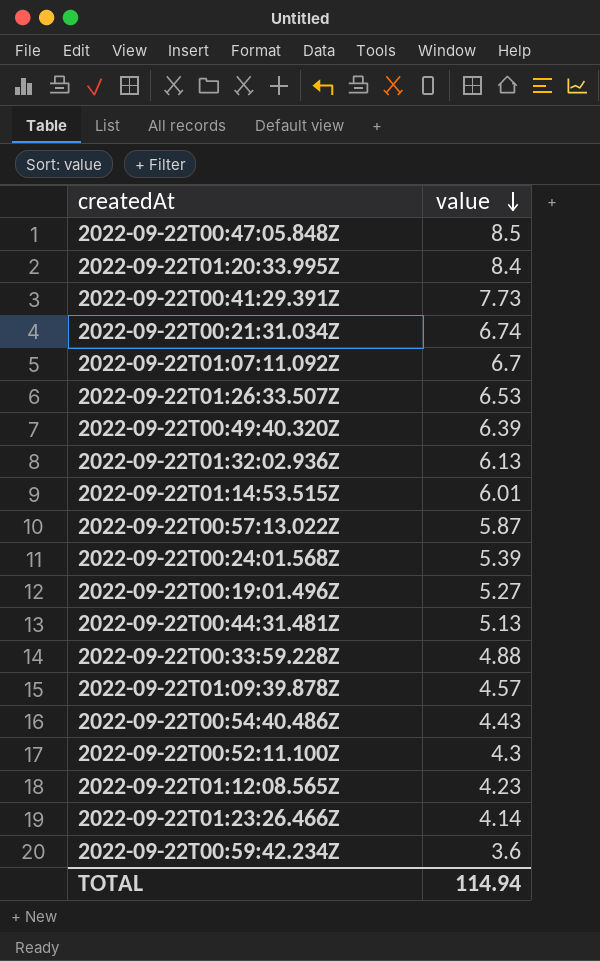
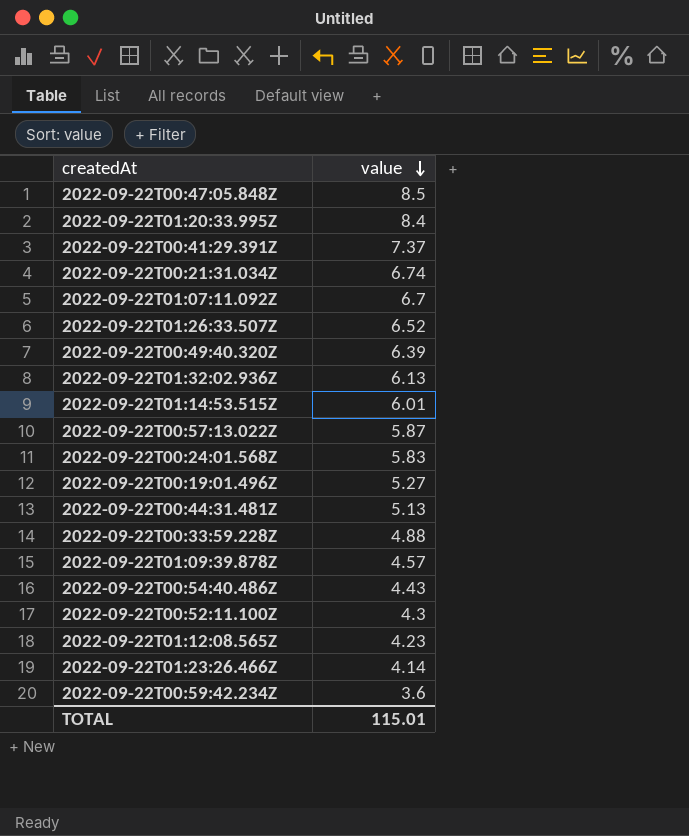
2022-09-22T00:41:29.391Z | value: 7.73 -> 7.37
2022-09-22T01:26:33.507Z | value: 6.53 -> 6.52
2022-09-22T00:24:01.568Z | value: 5.39 -> 5.83
TOTAL | value: 114.94 -> 115.01

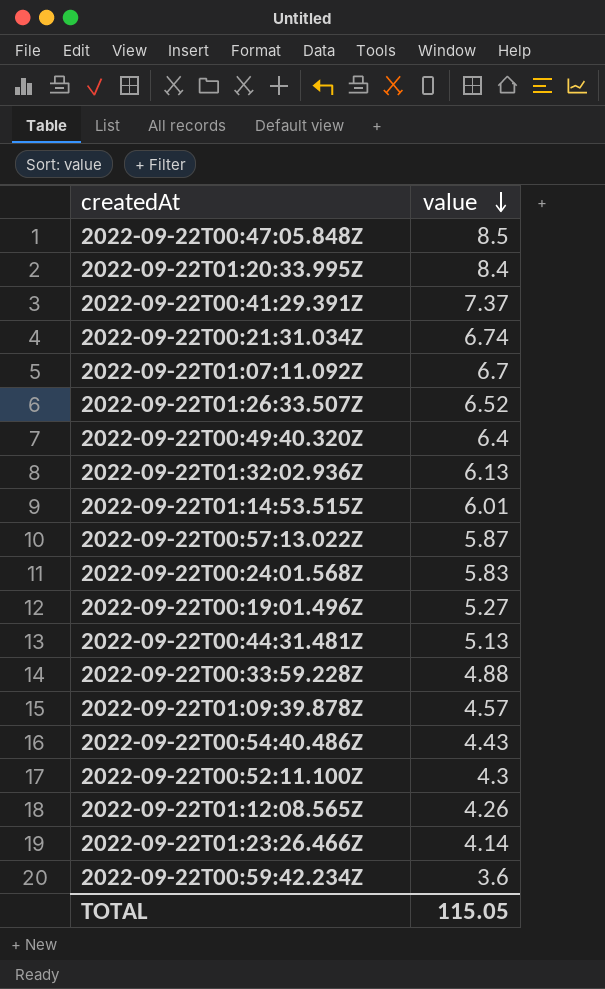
2022-09-22T00:49:40.320Z | value: 6.39 -> 6.4
2022-09-22T01:12:08.565Z | value: 4.23 -> 4.26
TOTAL | value: 115.01 -> 115.05

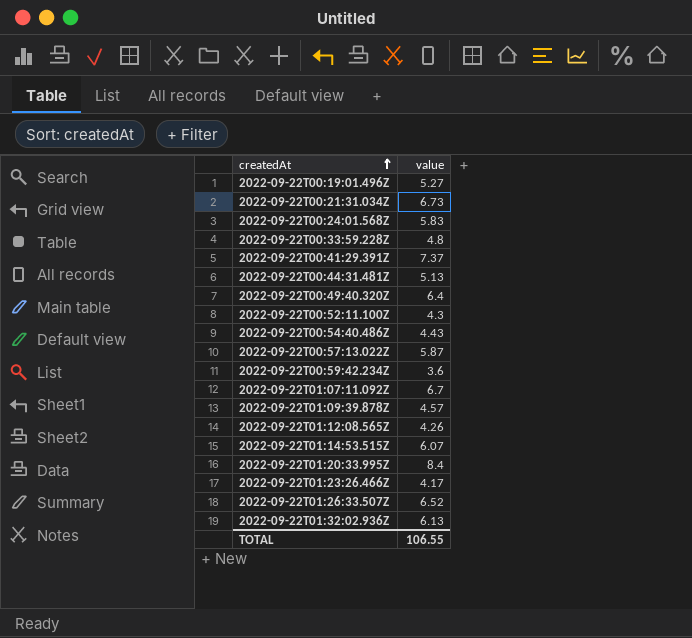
row order: value descending -> createdAt ascending
row 2022-09-22T00:47:05.848Z: 8.5 -> none
2022-09-22T00:21:31.034Z | value: 6.74 -> 6.73
2022-09-22T00:33:59.228Z | value: 4.88 -> 4.8
2022-09-22T01:14:53.515Z | value: 6.01 -> 6.07
2022-09-22T01:23:26.466Z | value: 4.14 -> 4.17
TOTAL | value: 115.05 -> 106.55

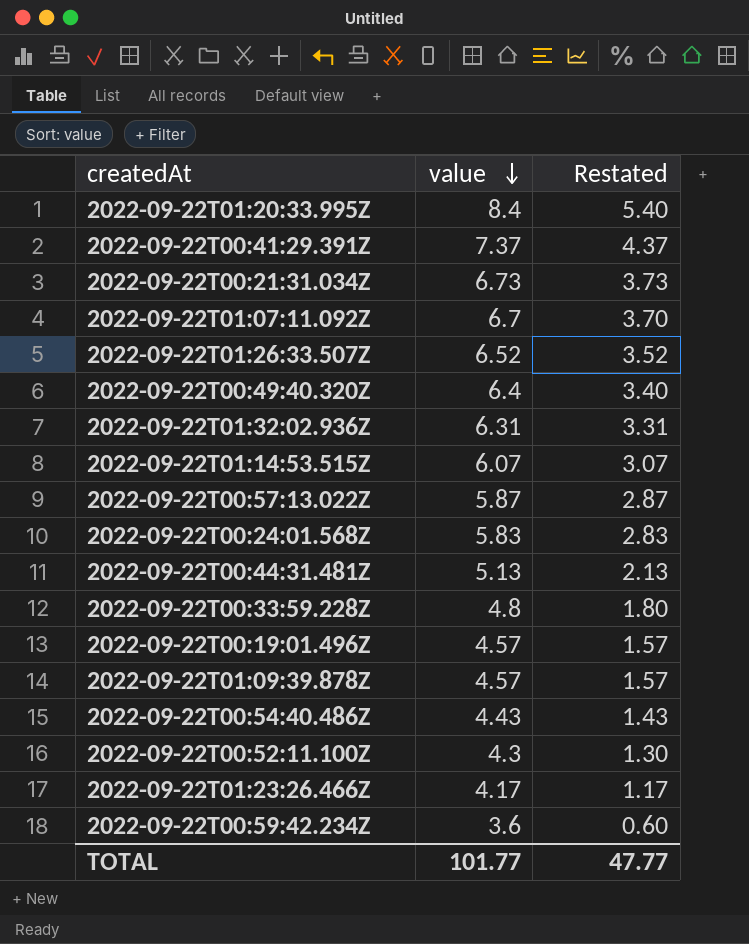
row order: createdAt ascending -> value descending
column Restated | formula: none -> [value] - 3
row 2022-09-22T01:12:08.565Z: 4.26 -> none
2022-09-22T01:32:02.936Z | value: 6.13 -> 6.31
2022-09-22T00:19:01.496Z | value: 5.27 -> 4.57
TOTAL | value: 106.55 -> 101.77

